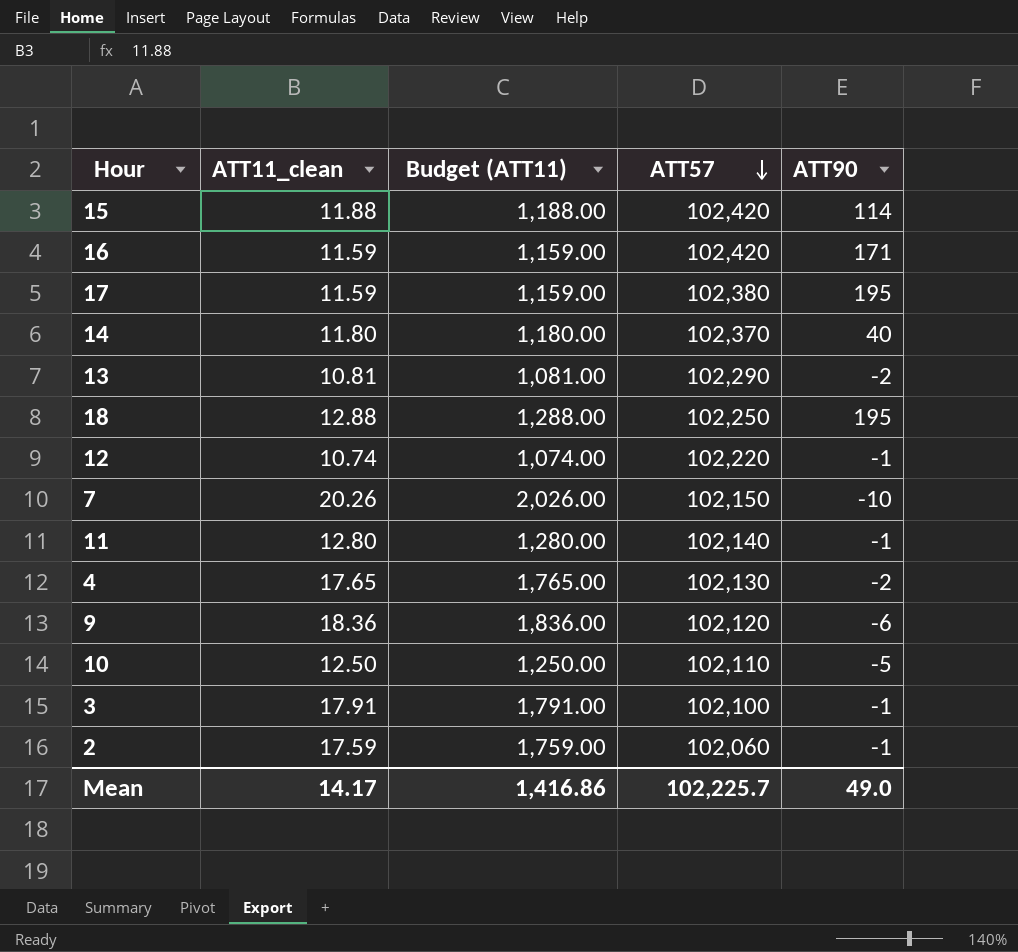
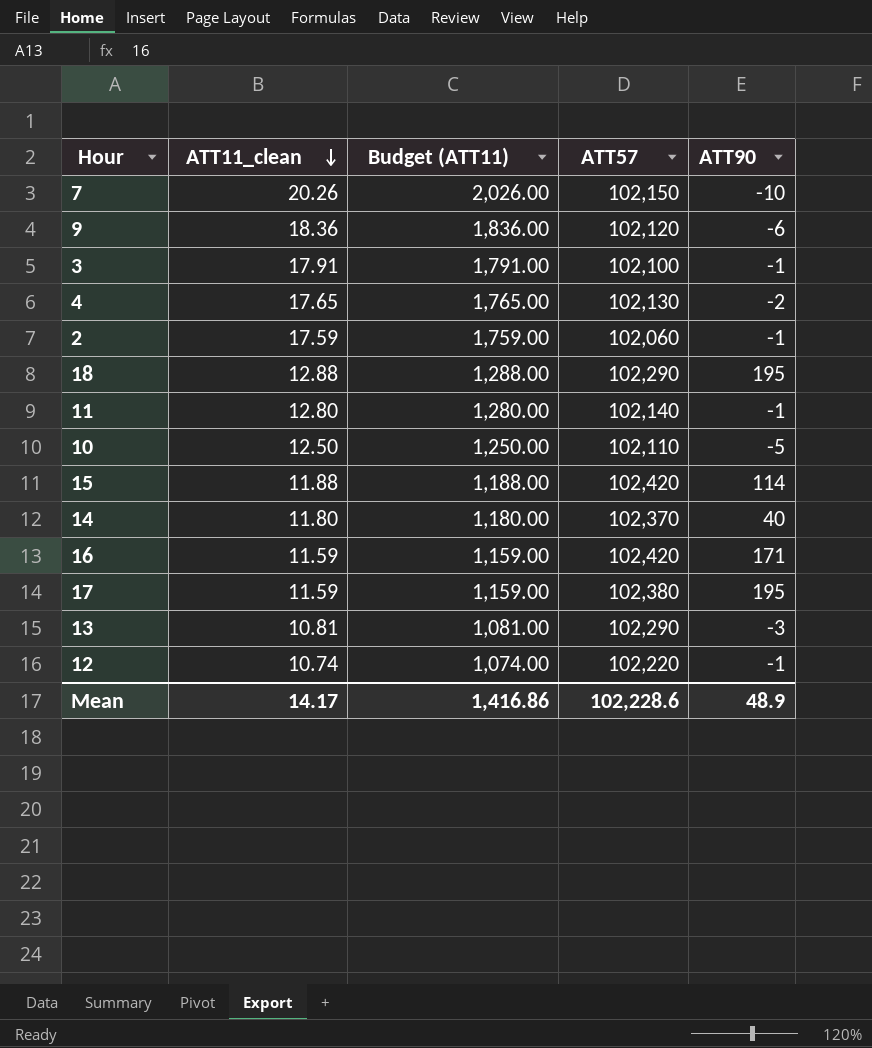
row order: ATT57 descending -> ATT11_clean descending
18 | ATT57: 102,250 -> 102,290
13 | ATT90: -2 -> -3
Mean | ATT57: 102,225.7 -> 102,228.6
Mean | ATT90: 49.0 -> 48.9

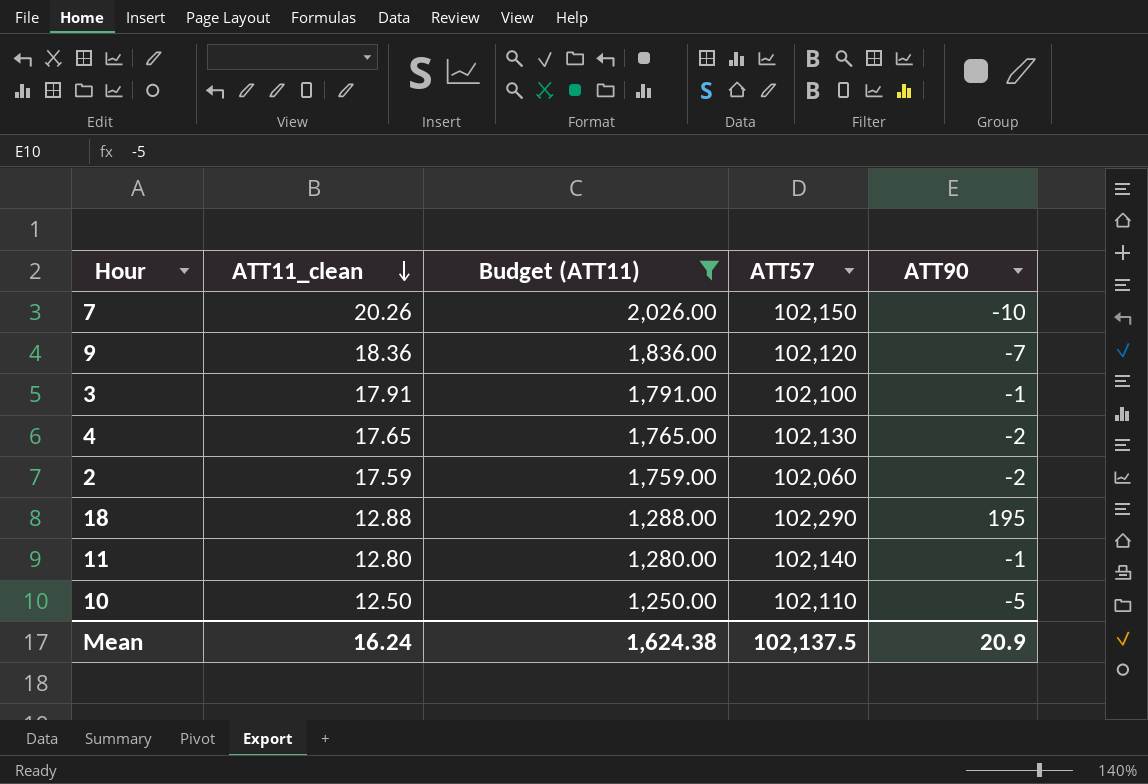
filter: none -> Budget (ATT11) >= 1,250.00
9 | ATT90: -6 -> -7
2 | ATT90: -1 -> -2
Mean | ATT11_clean: 14.17 -> 16.24
Mean | Budget (ATT11): 1,416.86 -> 1,624.38
Mean | ATT57: 102,228.6 -> 102,137.5
Mean | ATT90: 48.9 -> 20.9

